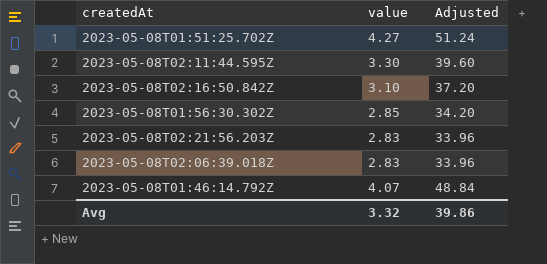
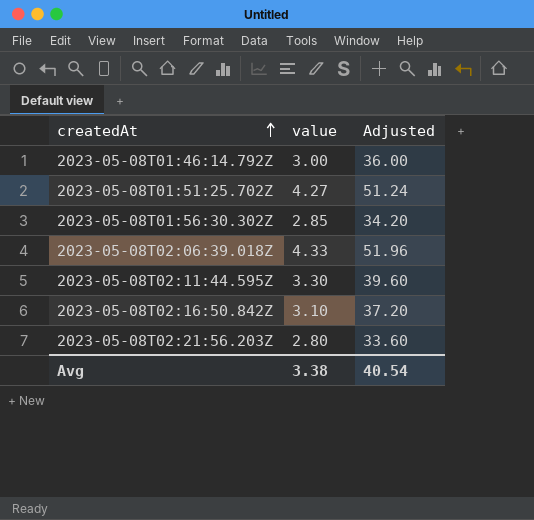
row order: none -> createdAt ascending
2023-05-08T01:46:14.792Z | value: 4.07 -> 3.00
2023-05-08T01:46:14.792Z | Adjusted: 48.84 -> 36.00
2023-05-08T02:06:39.018Z | value: 2.83 -> 4.33
2023-05-08T02:06:39.018Z | Adjusted: 33.96 -> 51.96
2023-05-08T02:21:56.203Z | value: 2.83 -> 2.80
2023-05-08T02:21:56.203Z | Adjusted: 33.96 -> 33.60
Avg | value: 3.32 -> 3.38
Avg | Adjusted: 39.86 -> 40.54

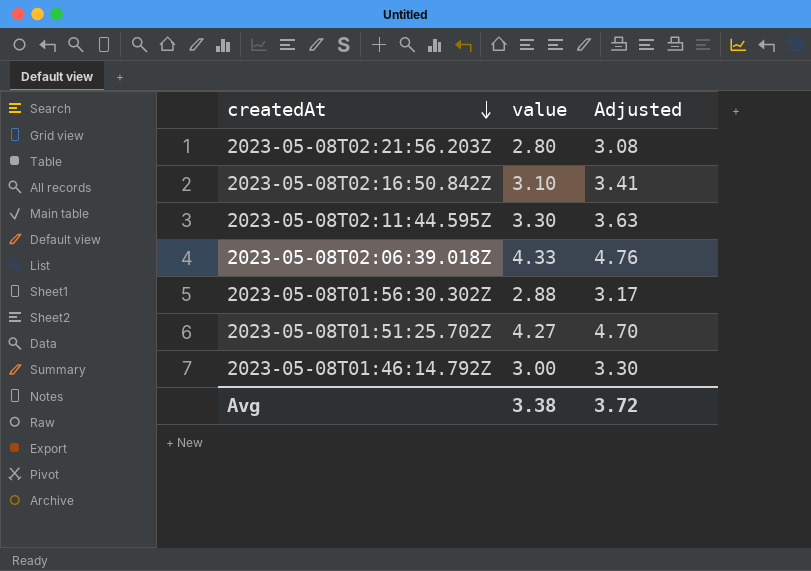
row order: createdAt ascending -> createdAt descending
column Adjusted | formula: [value] * 12 -> [value] * 1.1
2023-05-08T01:56:30.302Z | value: 2.85 -> 2.88
Avg | Adjusted: 40.54 -> 3.72

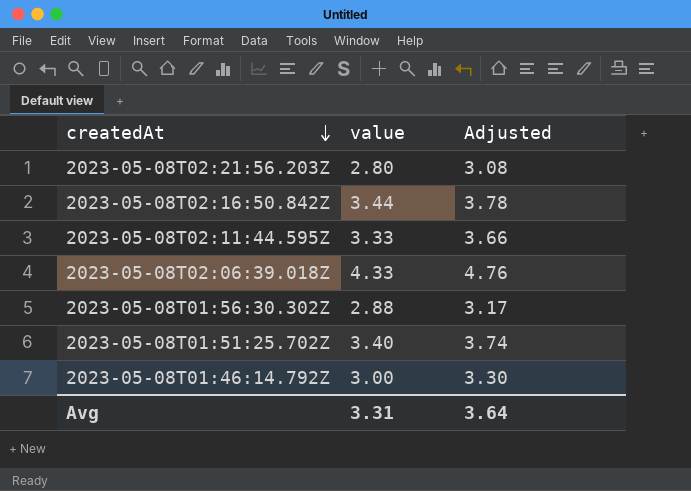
2023-05-08T02:16:50.842Z | value: 3.10 -> 3.44
2023-05-08T02:16:50.842Z | Adjusted: 3.41 -> 3.78
2023-05-08T02:11:44.595Z | value: 3.30 -> 3.33
2023-05-08T02:11:44.595Z | Adjusted: 3.63 -> 3.66
2023-05-08T01:51:25.702Z | value: 4.27 -> 3.40
2023-05-08T01:51:25.702Z | Adjusted: 4.70 -> 3.74
Avg | value: 3.38 -> 3.31
Avg | Adjusted: 3.72 -> 3.64

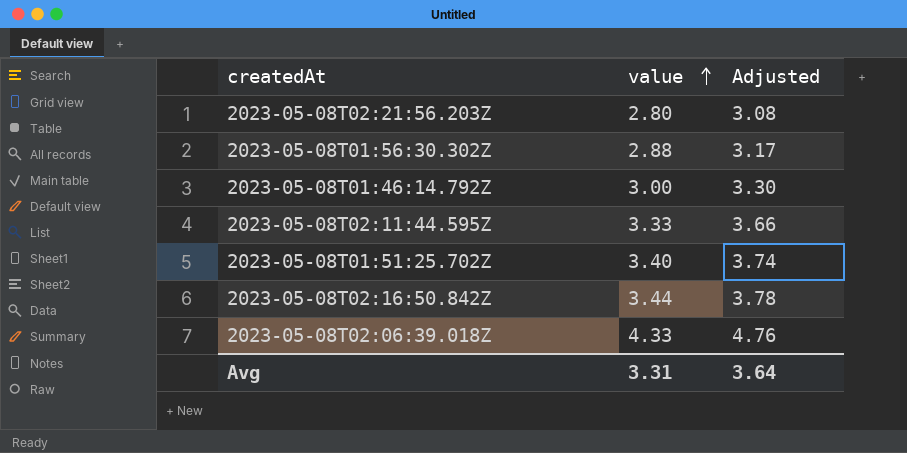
row order: createdAt descending -> value ascending

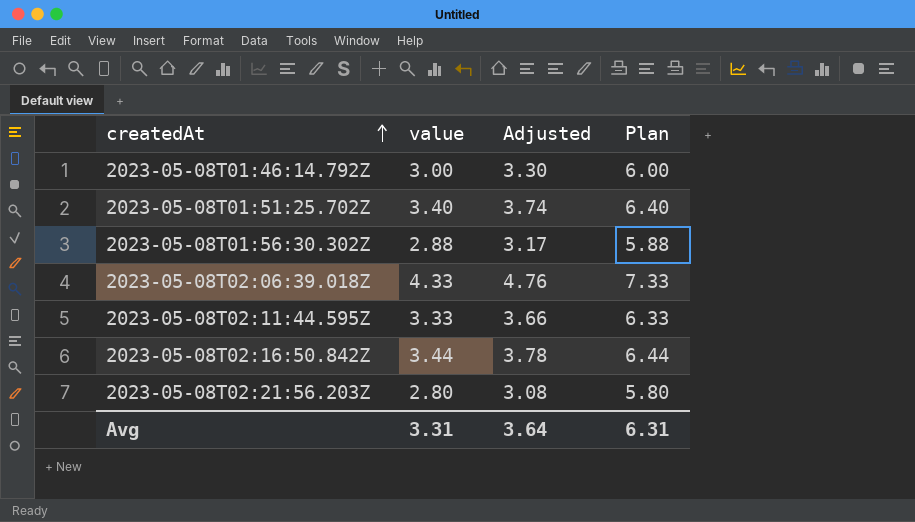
row order: value ascending -> createdAt ascending
column Plan | formula: none -> [value] + 3

